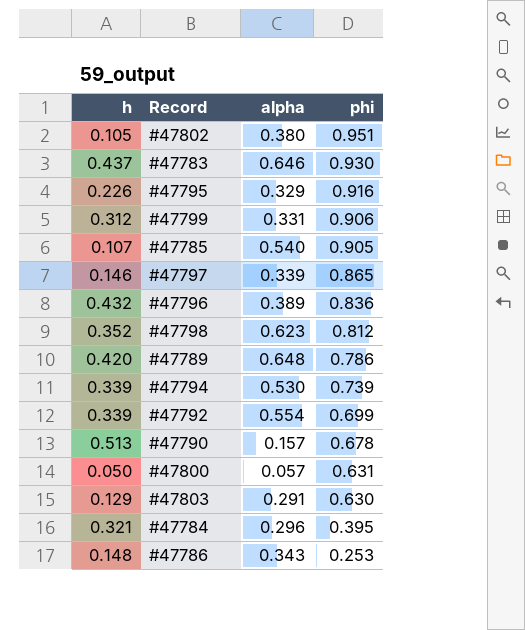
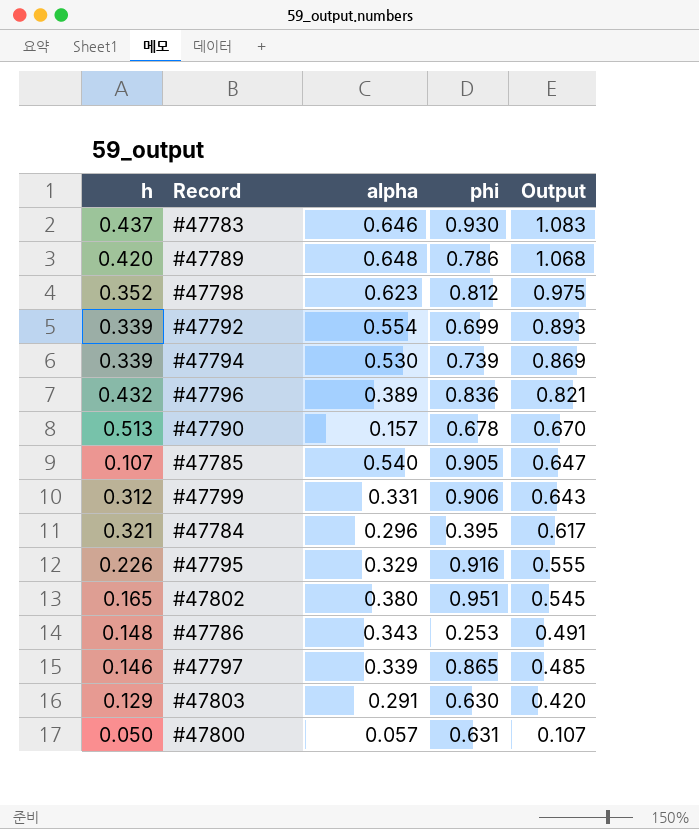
row order: phi descending -> Output descending
column Output | formula: none -> [h] + [alpha]
#47802 | h: 0.105 -> 0.165

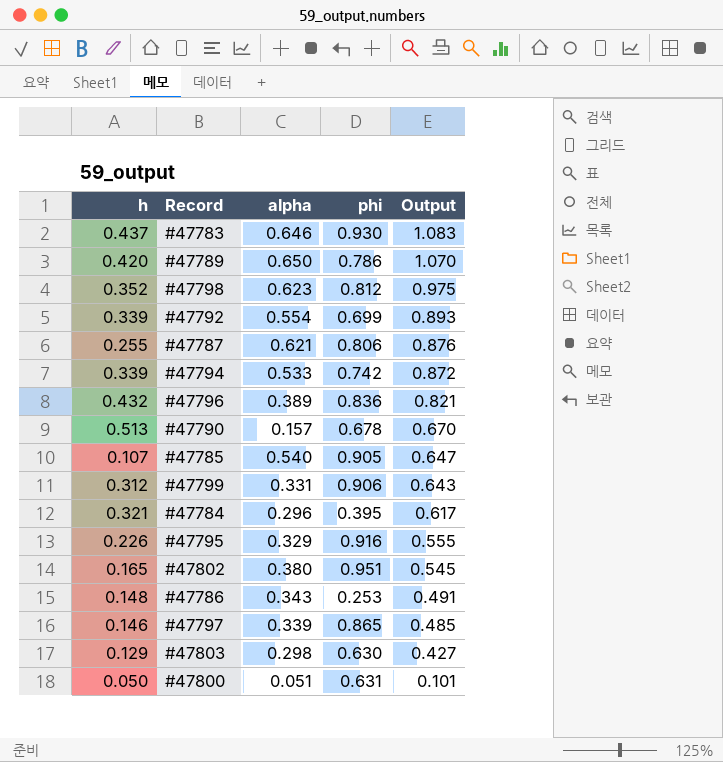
#47789 | alpha: 0.648 -> 0.650
#47789 | Output: 1.068 -> 1.070
row #47787: none -> 0.255 | 0.621 | 0.806 | 0.876
#47794 | alpha: 0.530 -> 0.533
#47794 | phi: 0.739 -> 0.742
#47794 | Output: 0.869 -> 0.872
#47803 | alpha: 0.291 -> 0.298
#47803 | Output: 0.420 -> 0.427
#47800 | alpha: 0.057 -> 0.051
#47800 | Output: 0.107 -> 0.101

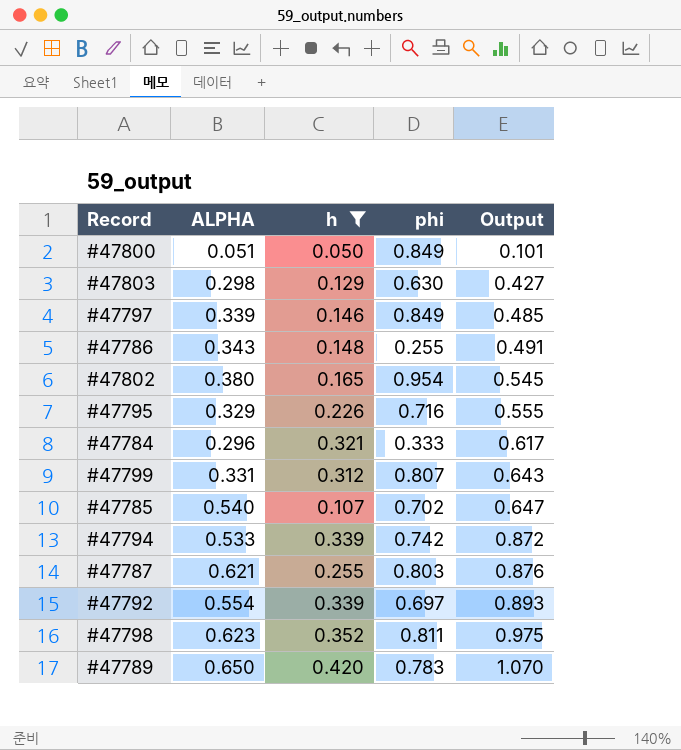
filter: none -> h <= 0.420
row order: Output descending -> Output ascending
column name: alpha -> ALPHA
column h | position: 1 -> 3
#47800 | phi: 0.631 -> 0.849
#47797 | phi: 0.865 -> 0.849
#47786 | phi: 0.253 -> 0.255
#47802 | phi: 0.951 -> 0.954
#47795 | phi: 0.916 -> 0.716
#47784 | phi: 0.395 -> 0.333
#47799 | phi: 0.906 -> 0.807
#47785 | phi: 0.905 -> 0.702
#47787 | phi: 0.806 -> 0.803
#47792 | phi: 0.699 -> 0.697
#47798 | phi: 0.812 -> 0.811
#47789 | phi: 0.786 -> 0.783

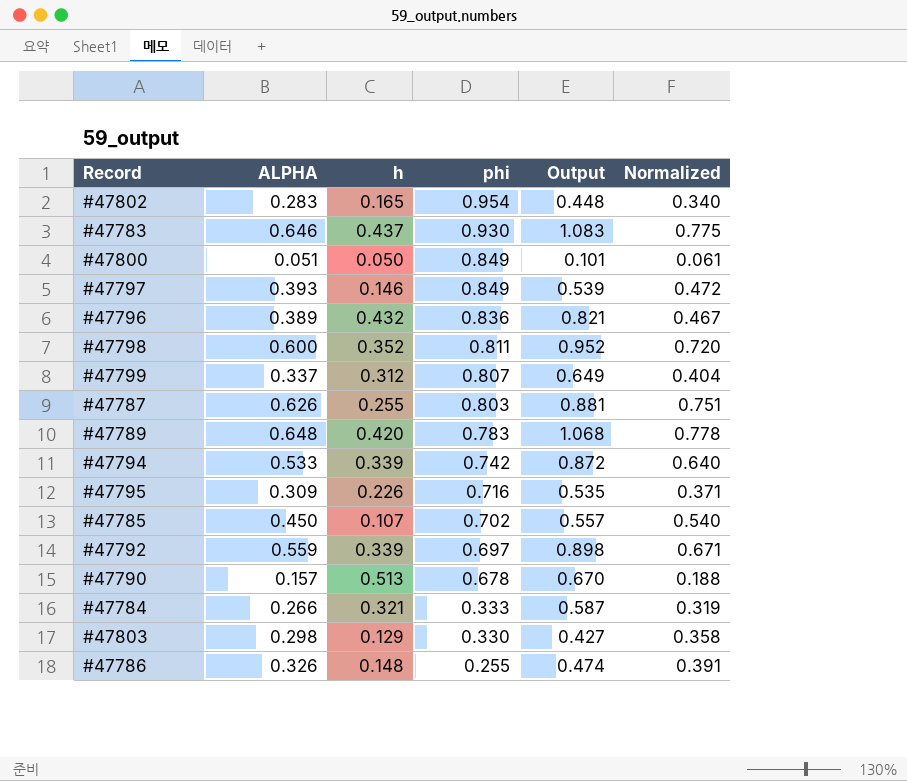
filter: h <= 0.420 -> none
row order: Output ascending -> phi descending
column Normalized | formula: none -> [ALPHA] * 1.2
#47802 | ALPHA: 0.380 -> 0.283
#47802 | Output: 0.545 -> 0.448
#47797 | ALPHA: 0.339 -> 0.393
#47797 | Output: 0.485 -> 0.539
#47798 | ALPHA: 0.623 -> 0.600
#47798 | Output: 0.975 -> 0.952
#47799 | ALPHA: 0.331 -> 0.337
#47799 | Output: 0.643 -> 0.649
#47787 | ALPHA: 0.621 -> 0.626
#47787 | Output: 0.876 -> 0.881
#47789 | ALPHA: 0.650 -> 0.648
#47789 | Output: 1.070 -> 1.068
#47795 | ALPHA: 0.329 -> 0.309
#47795 | Output: 0.555 -> 0.535
#47785 | ALPHA: 0.540 -> 0.450
#47785 | Output: 0.647 -> 0.557
#47792 | ALPHA: 0.554 -> 0.559
#47792 | Output: 0.893 -> 0.898
#47784 | ALPHA: 0.296 -> 0.266
#47784 | Output: 0.617 -> 0.587
#47803 | phi: 0.630 -> 0.330
#47786 | ALPHA: 0.343 -> 0.326
#47786 | Output: 0.491 -> 0.474

